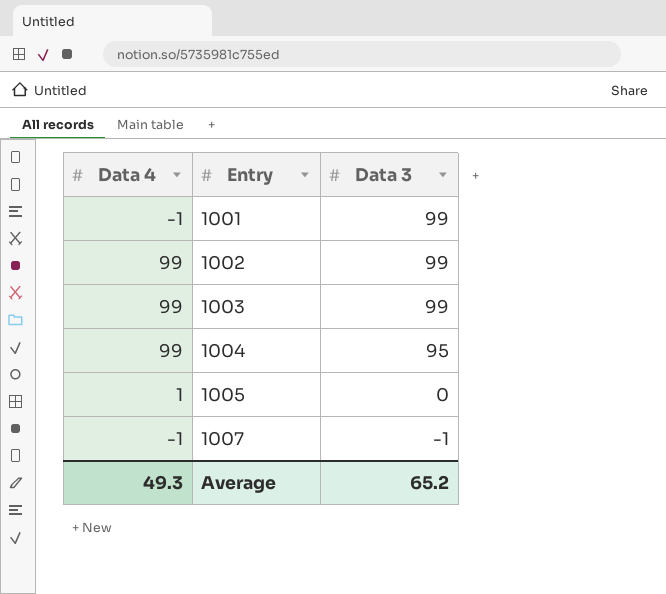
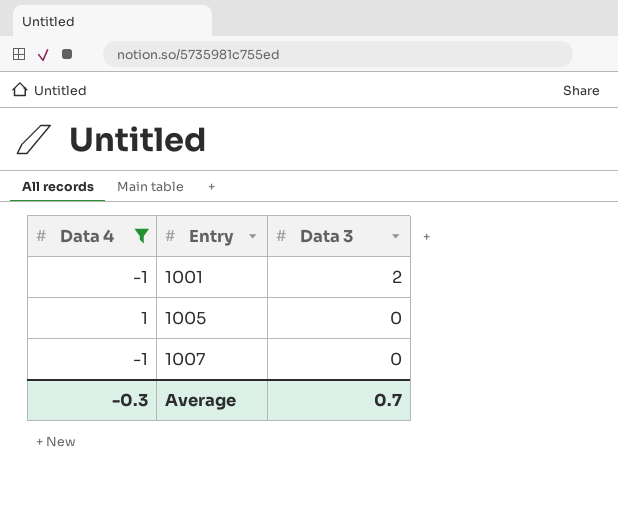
filter: none -> Data 4 != 99
1001 | Data 3: 99 -> 2
1007 | Data 3: -1 -> 0
Average | Data 4: 49.3 -> -0.3
Average | Data 3: 65.2 -> 0.7

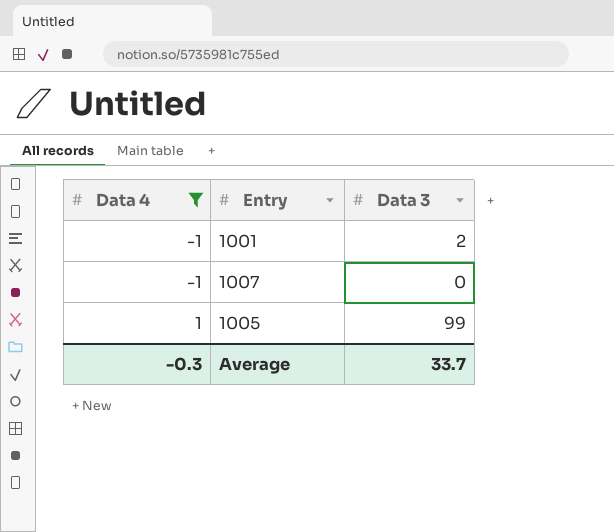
row order: Entry ascending -> Data 4 ascending
1005 | Data 3: 0 -> 99
Average | Data 3: 0.7 -> 33.7

